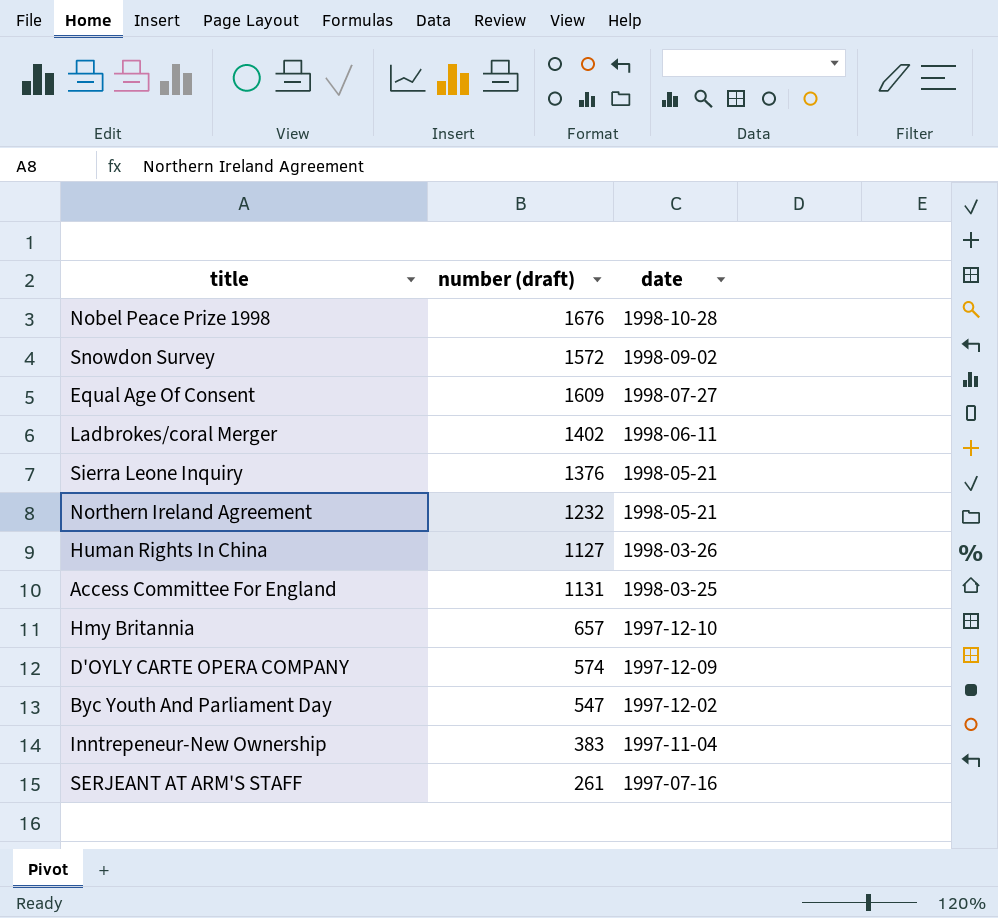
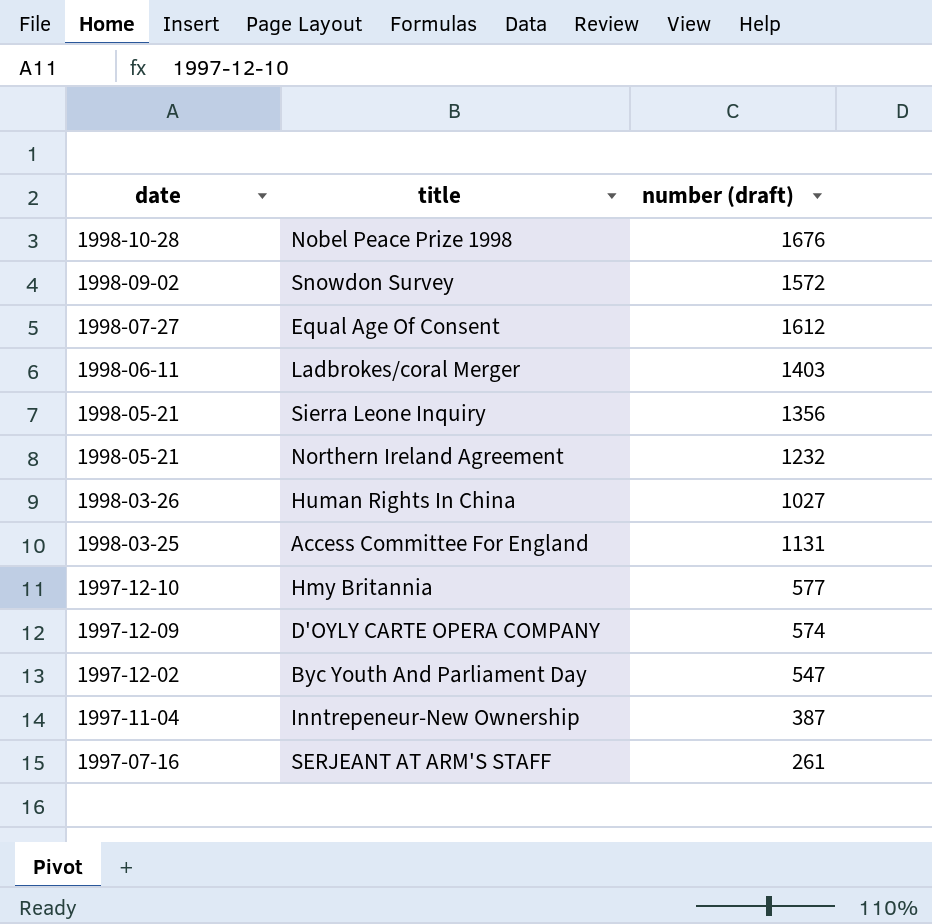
column date | position: 3 -> 1
Equal Age Of Consent | number (draft): 1609 -> 1612
Ladbrokes/coral Merger | number (draft): 1402 -> 1403
Sierra Leone Inquiry | number (draft): 1376 -> 1356
Human Rights In China | number (draft): 1127 -> 1027
Hmy Britannia | number (draft): 657 -> 577
Inntrepeneur-New Ownership | number (draft): 383 -> 387

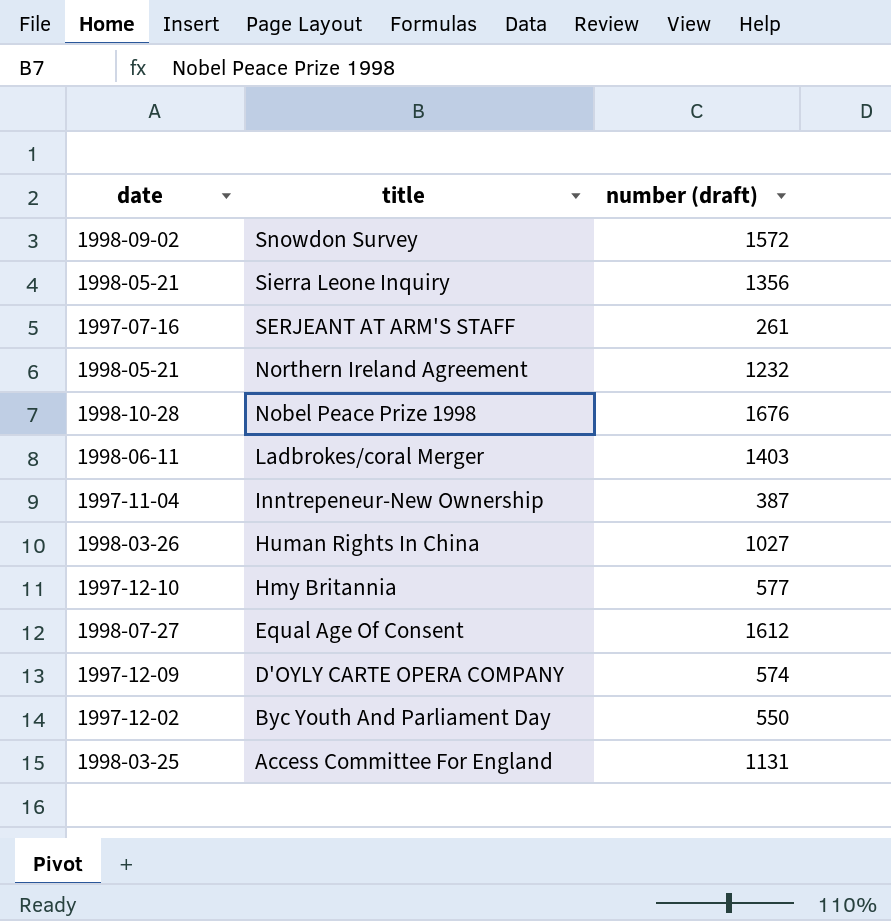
row order: date descending -> title descending
Byc Youth And Parliament Day | number (draft): 547 -> 550

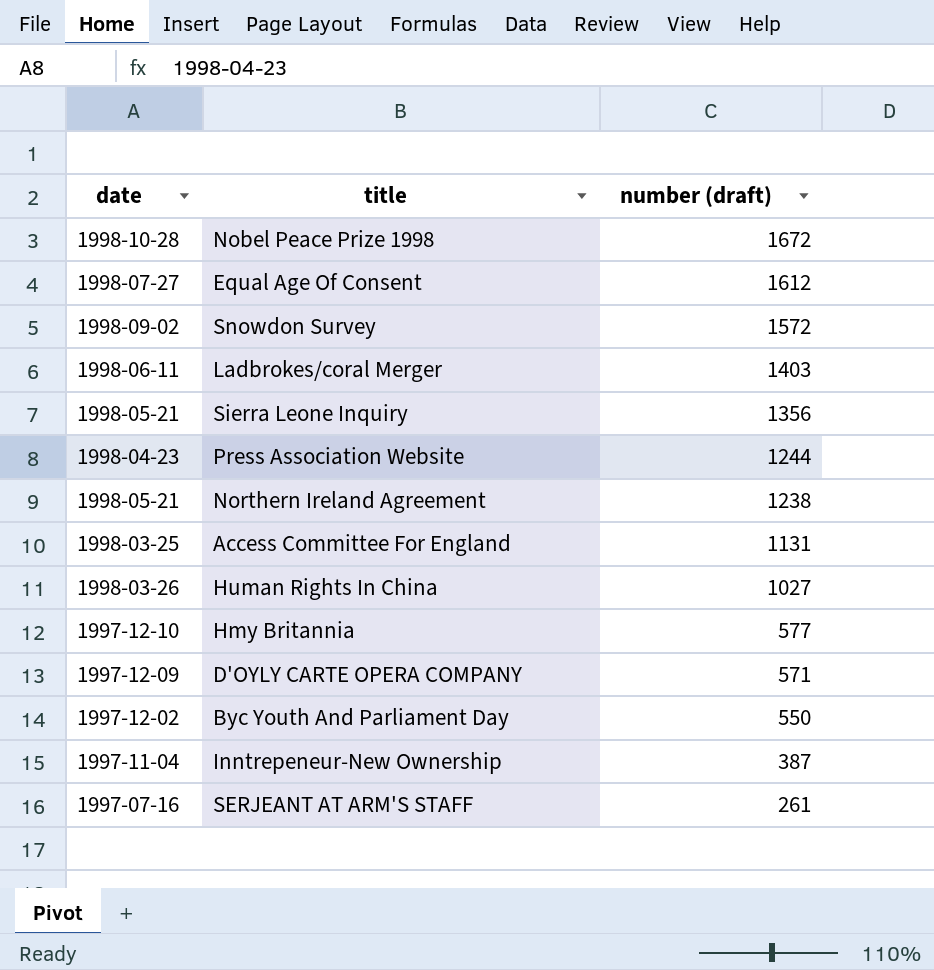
row order: title descending -> number (draft) descending
Nobel Peace Prize 1998 | number (draft): 1676 -> 1672
row Press Association Website: none -> 1998-04-23 | 1244
Northern Ireland Agreement | number (draft): 1232 -> 1238
D'OYLY CARTE OPERA COMPANY | number (draft): 574 -> 571

